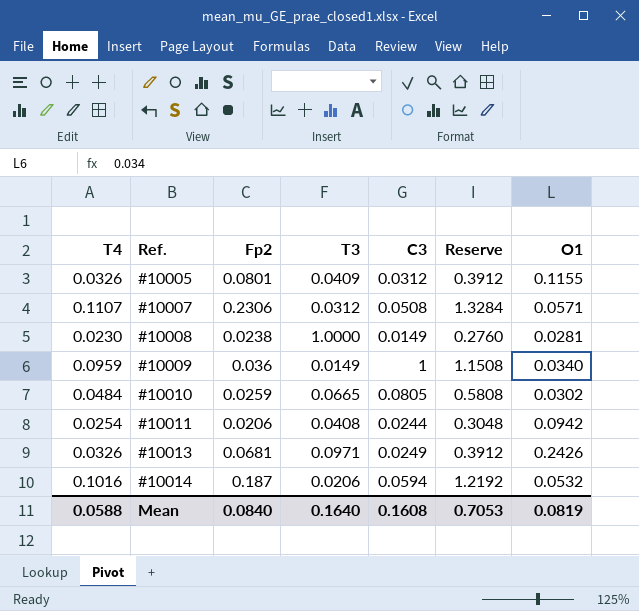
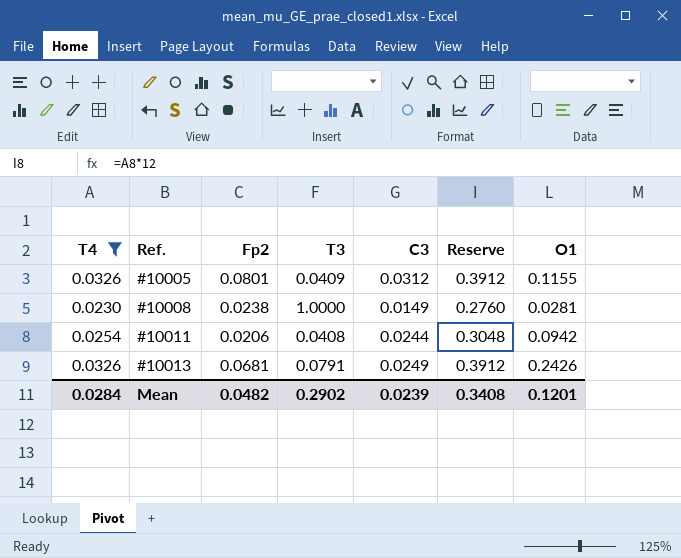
filter: none -> T4 <= 0.0326
#10013 | T3: 0.0971 -> 0.0791
Mean | T4: 0.0588 -> 0.0284
Mean | Fp2: 0.0840 -> 0.0482
Mean | T3: 0.1640 -> 0.2902
Mean | C3: 0.1608 -> 0.0239
Mean | Reserve: 0.7053 -> 0.3408
Mean | O1: 0.0819 -> 0.1201

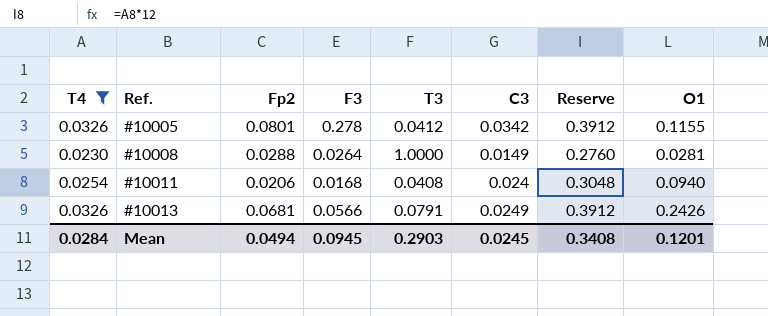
column F3 | position: none -> 4
#10005 | T3: 0.0409 -> 0.0412
#10005 | C3: 0.0312 -> 0.0342
#10008 | Fp2: 0.0238 -> 0.0288
#10011 | C3: 0.0244 -> 0.024
#10011 | O1: 0.0942 -> 0.0940
Mean | Fp2: 0.0482 -> 0.0494
Mean | T3: 0.2902 -> 0.2903
Mean | C3: 0.0239 -> 0.0245

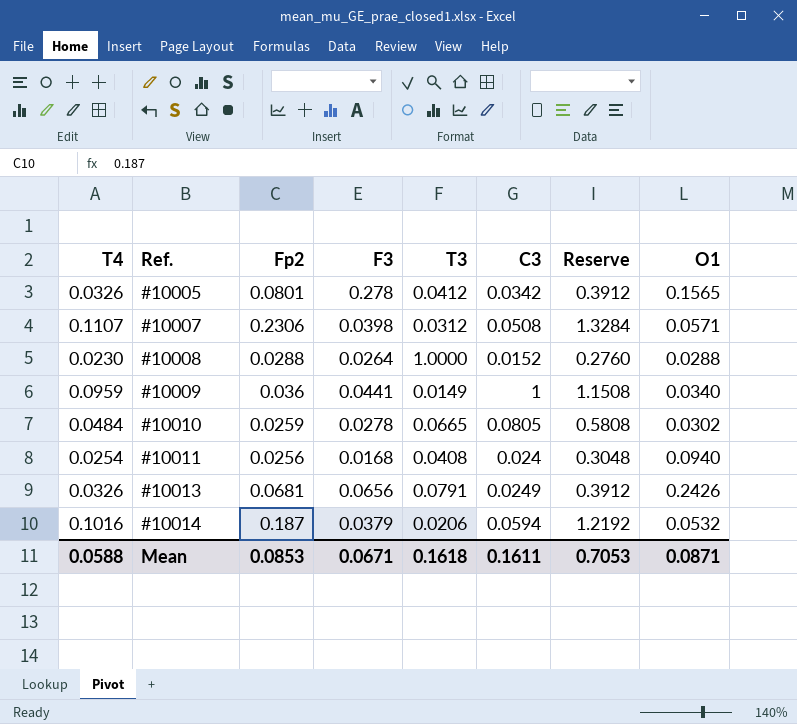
filter: T4 <= 0.0326 -> none
#10005 | O1: 0.1155 -> 0.1565
#10008 | C3: 0.0149 -> 0.0152
#10008 | O1: 0.0281 -> 0.0288
#10011 | Fp2: 0.0206 -> 0.0256
#10013 | F3: 0.0566 -> 0.0656
Mean | T4: 0.0284 -> 0.0588
Mean | Fp2: 0.0494 -> 0.0853
Mean | F3: 0.0945 -> 0.0671
Mean | T3: 0.2903 -> 0.1618
Mean | C3: 0.0245 -> 0.1611
Mean | Reserve: 0.3408 -> 0.7053
Mean | O1: 0.1201 -> 0.0871

